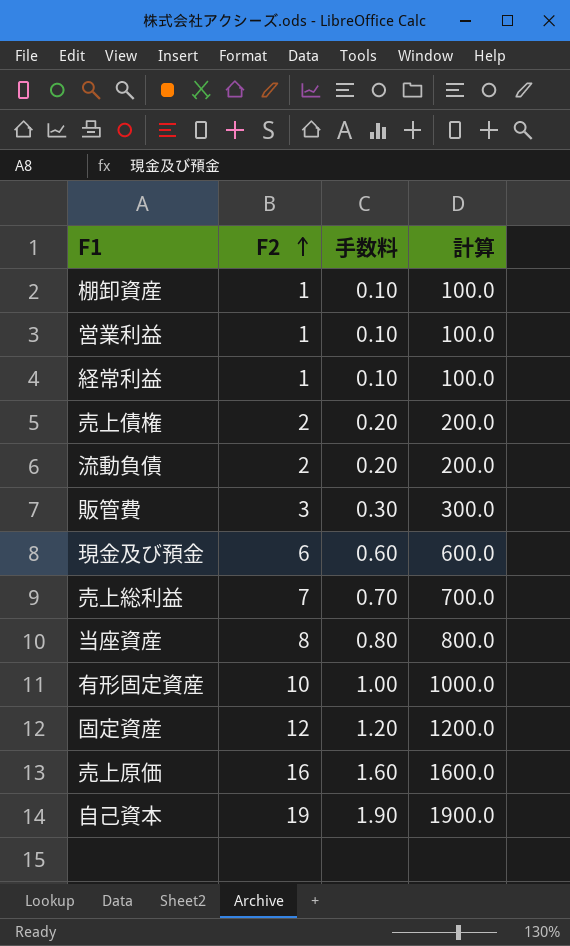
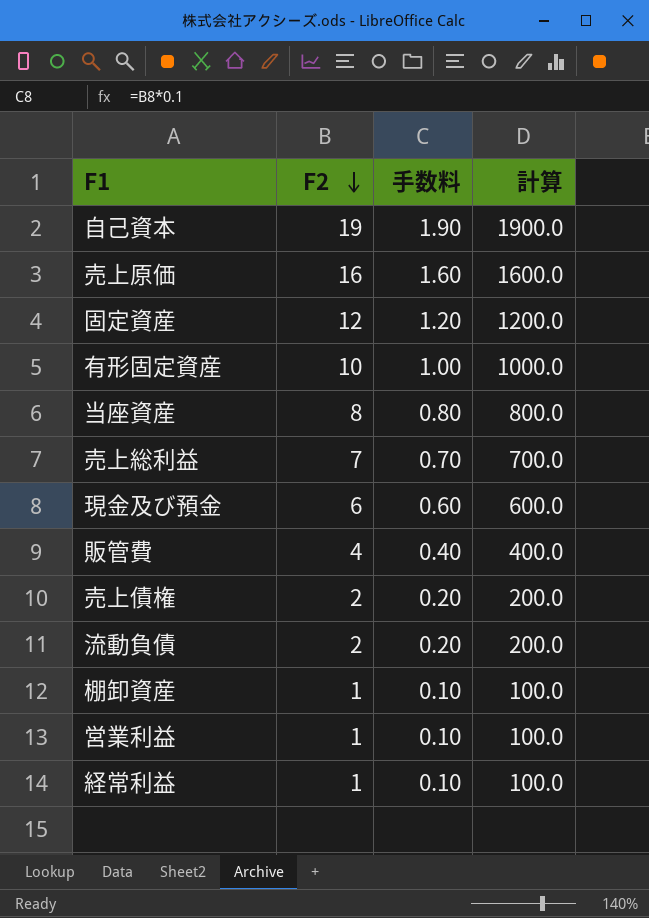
row order: F2 ascending -> F2 descending
販管費 | F2: 3 -> 4
販管費 | 手数料: 0.30 -> 0.40
販管費 | 計算: 300.0 -> 400.0

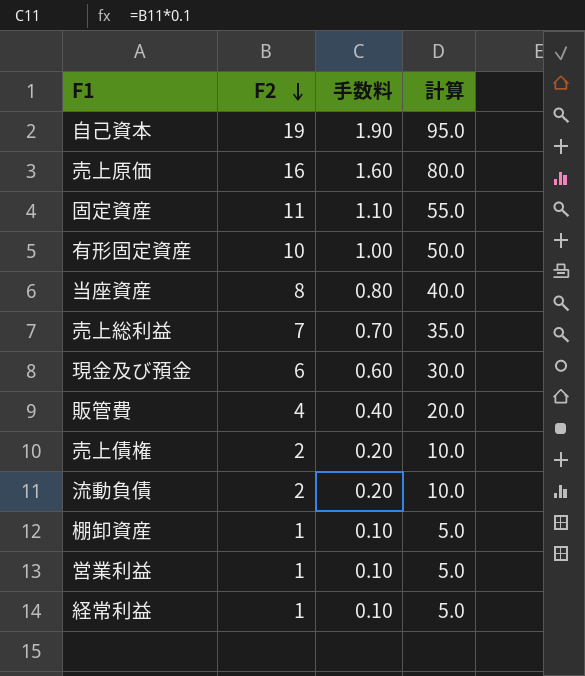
column 計算 | formula: [F2] * 100 -> [F2] * 5
固定資産 | F2: 12 -> 11
固定資産 | 手数料: 1.20 -> 1.10

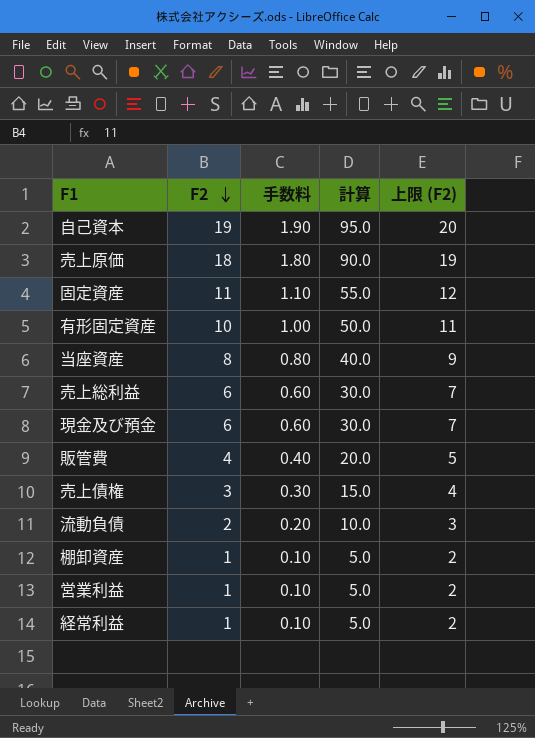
column 上限 (F2) | formula: none -> [F2] + 1
売上原価 | F2: 16 -> 18
売上原価 | 手数料: 1.60 -> 1.80
売上原価 | 計算: 80.0 -> 90.0
売上総利益 | F2: 7 -> 6
売上総利益 | 手数料: 0.70 -> 0.60
売上総利益 | 計算: 35.0 -> 30.0
売上債権 | F2: 2 -> 3
売上債権 | 手数料: 0.20 -> 0.30
売上債権 | 計算: 10.0 -> 15.0

